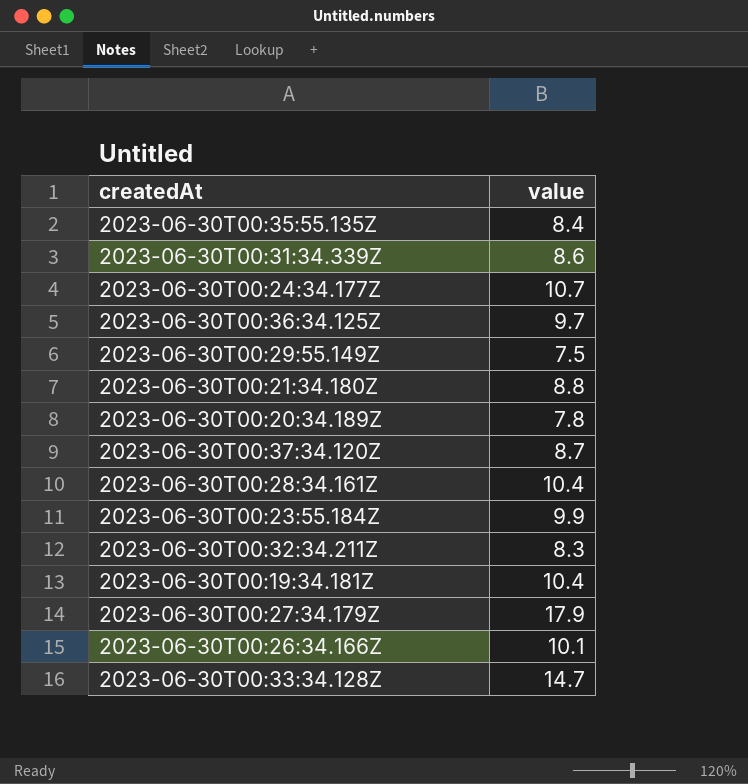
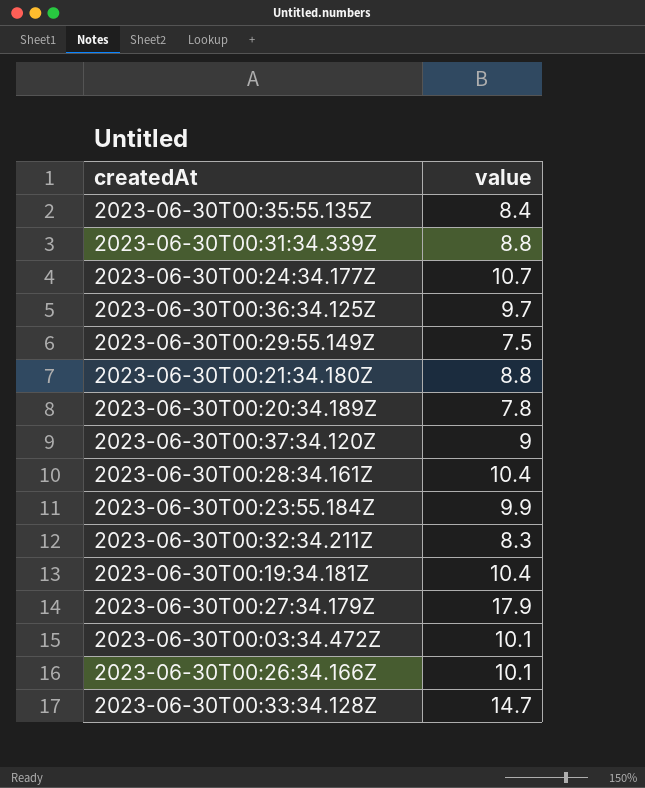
2023-06-30T00:31:34.339Z | value: 8.6 -> 8.8
2023-06-30T00:37:34.120Z | value: 8.7 -> 9
row 2023-06-30T00:03:34.472Z: none -> 10.1

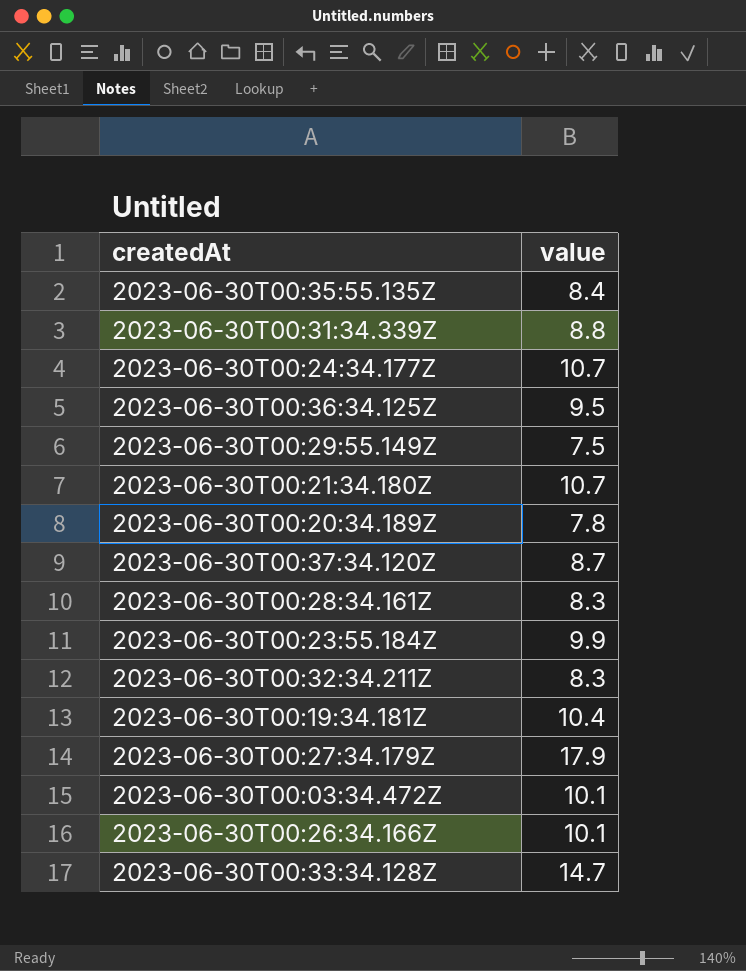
2023-06-30T00:36:34.125Z | value: 9.7 -> 9.5
2023-06-30T00:21:34.180Z | value: 8.8 -> 10.7
2023-06-30T00:37:34.120Z | value: 9 -> 8.7
2023-06-30T00:28:34.161Z | value: 10.4 -> 8.3

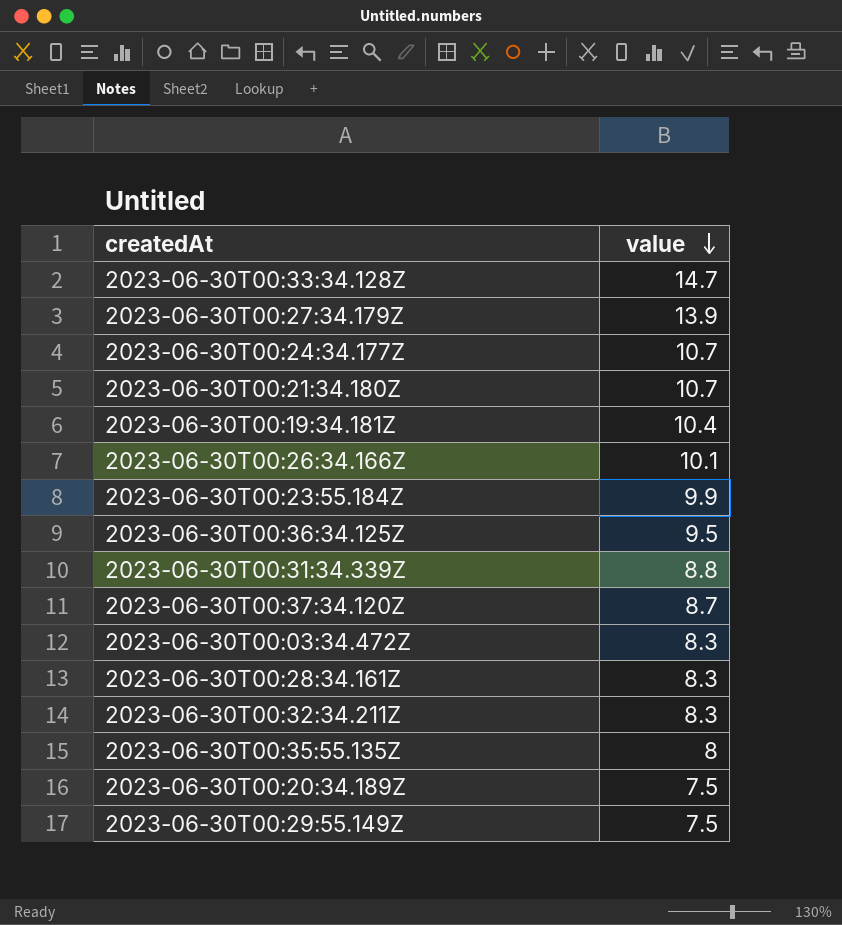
row order: none -> value descending
2023-06-30T00:27:34.179Z | value: 17.9 -> 13.9
2023-06-30T00:03:34.472Z | value: 10.1 -> 8.3
2023-06-30T00:35:55.135Z | value: 8.4 -> 8
2023-06-30T00:20:34.189Z | value: 7.8 -> 7.5

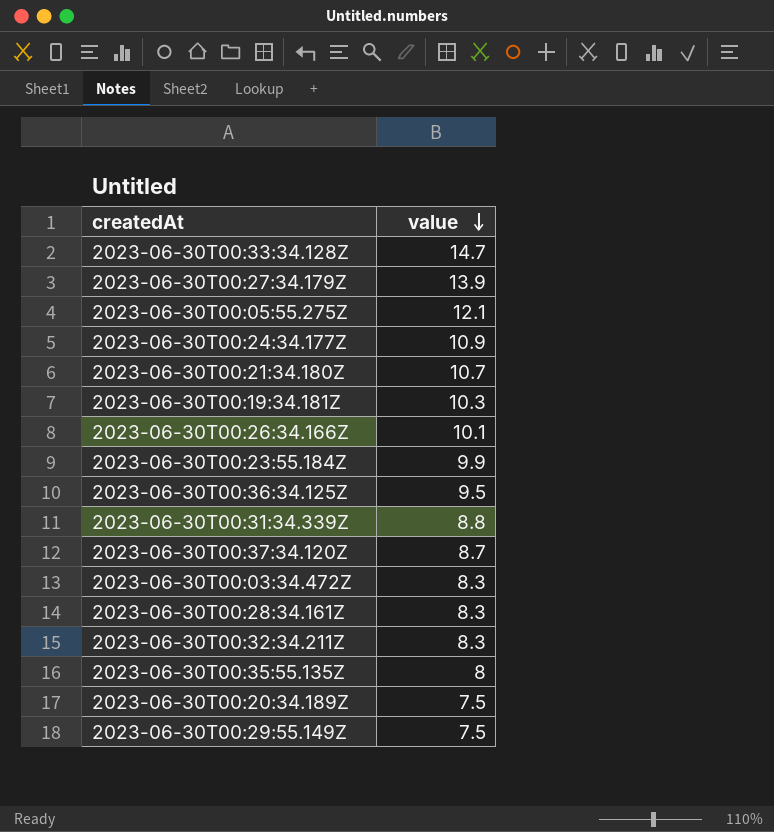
row 2023-06-30T00:05:55.275Z: none -> 12.1
2023-06-30T00:24:34.177Z | value: 10.7 -> 10.9
2023-06-30T00:19:34.181Z | value: 10.4 -> 10.3

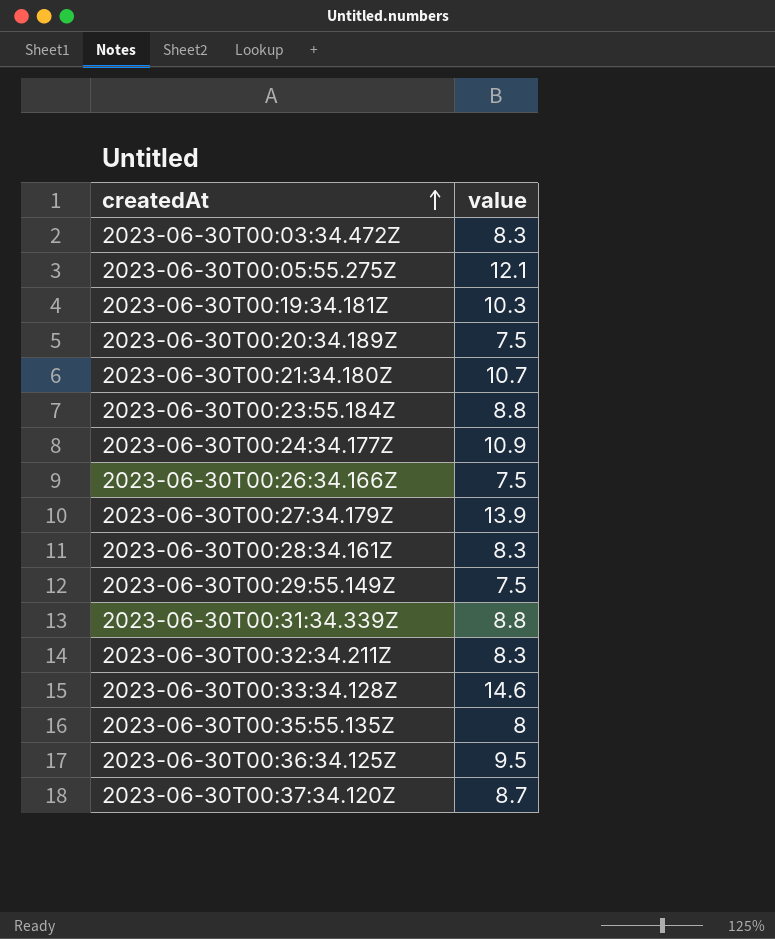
row order: value descending -> createdAt ascending
2023-06-30T00:23:55.184Z | value: 9.9 -> 8.8
2023-06-30T00:26:34.166Z | value: 10.1 -> 7.5
2023-06-30T00:33:34.128Z | value: 14.7 -> 14.6

